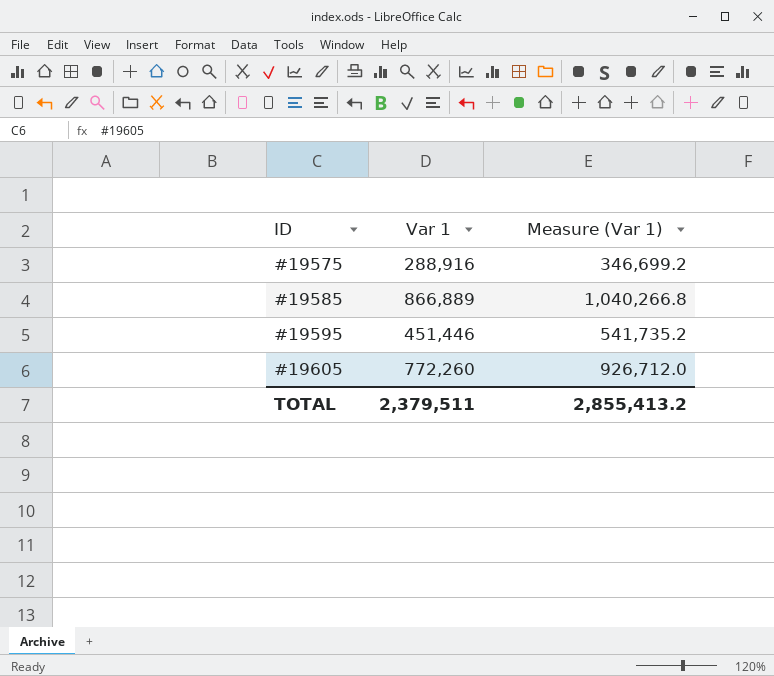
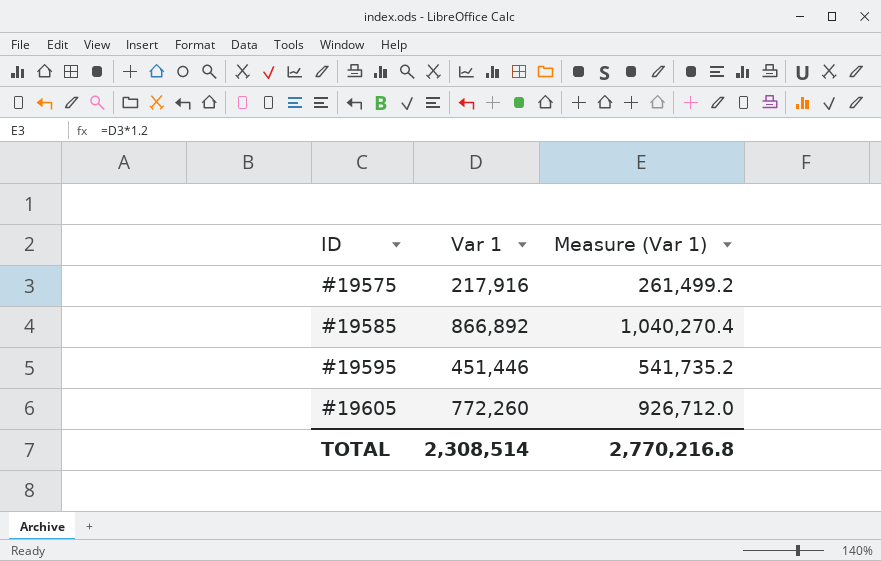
#19575 | Var 1: 288,916 -> 217,916
#19575 | Measure (Var 1): 346,699.2 -> 261,499.2
#19585 | Var 1: 866,889 -> 866,892
#19585 | Measure (Var 1): 1,040,266.8 -> 1,040,270.4
TOTAL | Var 1: 2,379,511 -> 2,308,514
TOTAL | Measure (Var 1): 2,855,413.2 -> 2,770,216.8

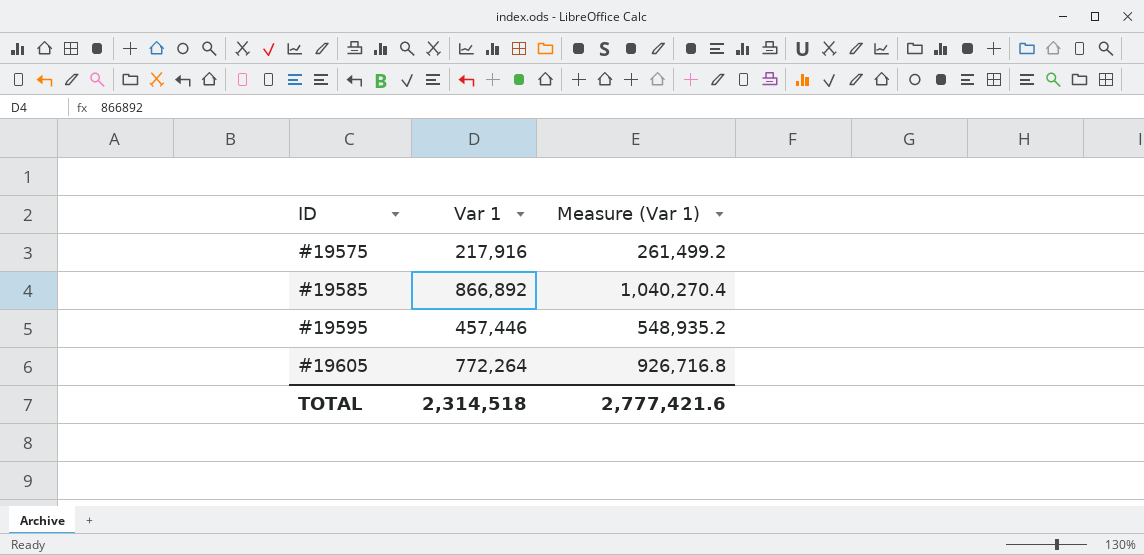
#19595 | Var 1: 451,446 -> 457,446
#19595 | Measure (Var 1): 541,735.2 -> 548,935.2
#19605 | Var 1: 772,260 -> 772,264
#19605 | Measure (Var 1): 926,712.0 -> 926,716.8
TOTAL | Var 1: 2,308,514 -> 2,314,518
TOTAL | Measure (Var 1): 2,770,216.8 -> 2,777,421.6

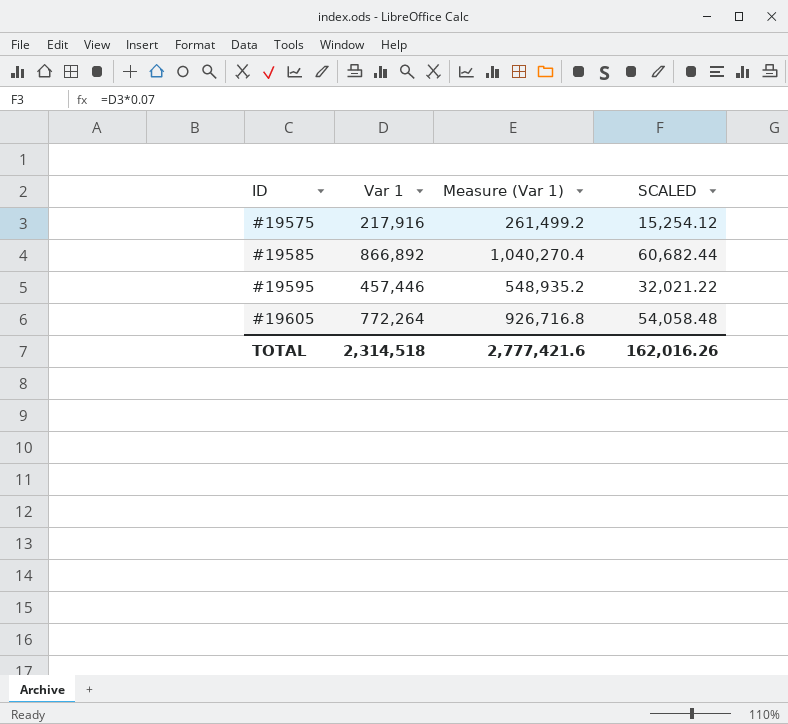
column SCALED | formula: none -> [Var 1] * 0.07

